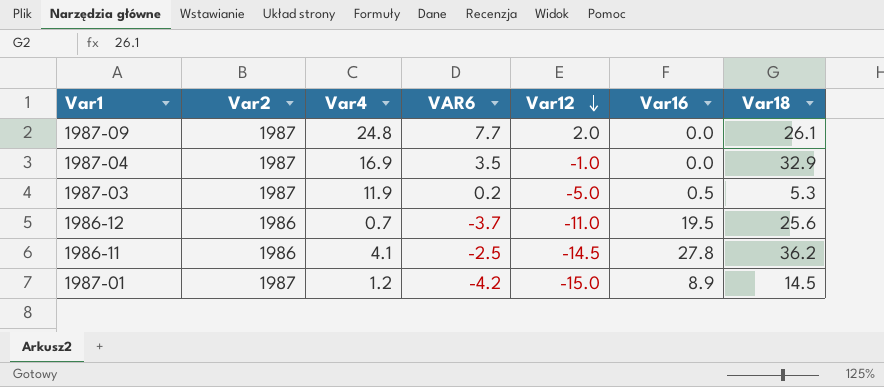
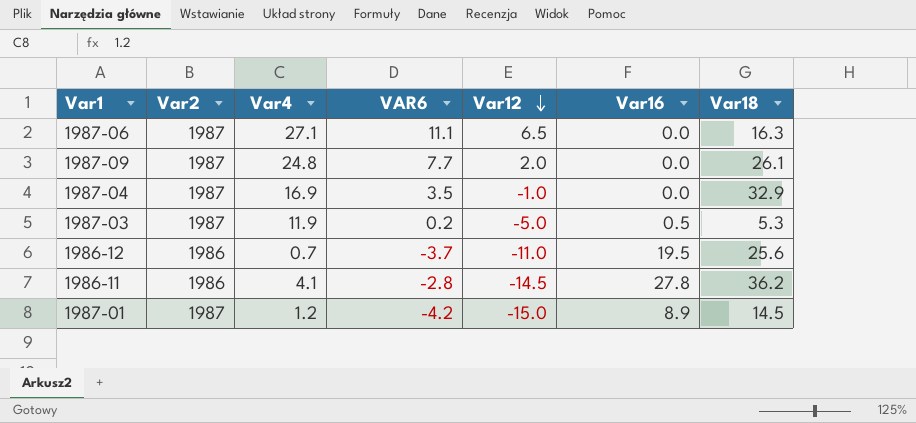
row 1987-06: none -> 1987 | 27.1 | 11.1 | 6.5 | 0.0 | 16.3
1986-11 | VAR6: -2.5 -> -2.8

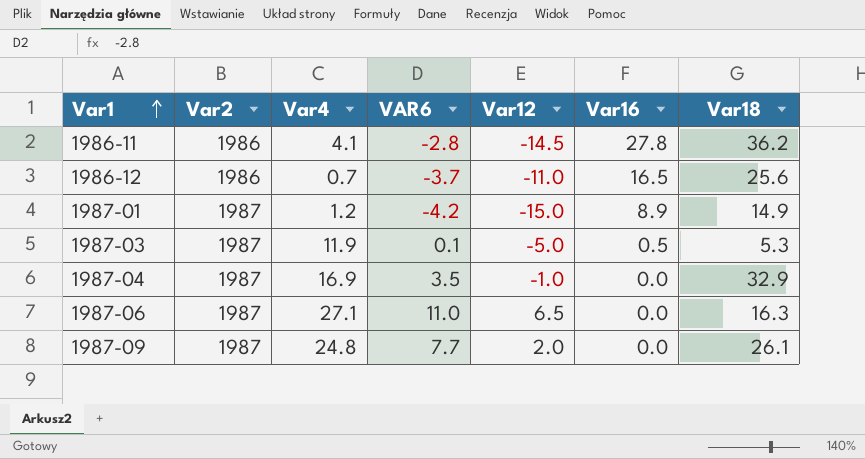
row order: Var12 descending -> Var1 ascending
1986-12 | Var16: 19.5 -> 16.5
1987-01 | Var18: 14.5 -> 14.9
1987-03 | VAR6: 0.2 -> 0.1
1987-06 | VAR6: 11.1 -> 11.0

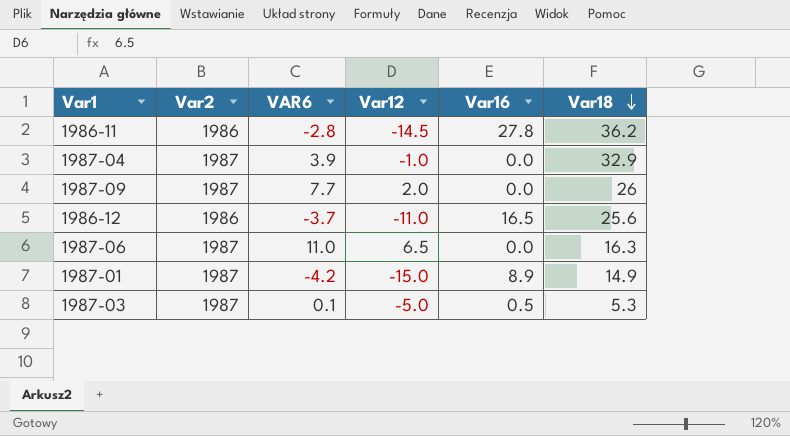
row order: Var1 ascending -> Var18 descending
column Var4 | position: 3 -> none
1987-04 | VAR6: 3.5 -> 3.9
1987-09 | Var18: 26.1 -> 26

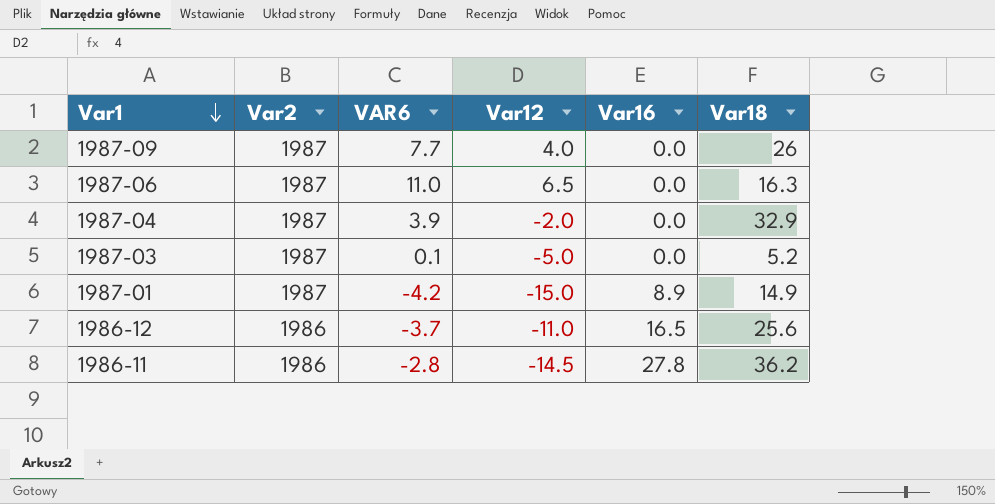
row order: Var18 descending -> Var1 descending
1987-09 | Var12: 2.0 -> 4.0
1987-04 | Var12: -1.0 -> -2.0
1987-03 | Var16: 0.5 -> 0.0
1987-03 | Var18: 5.3 -> 5.2

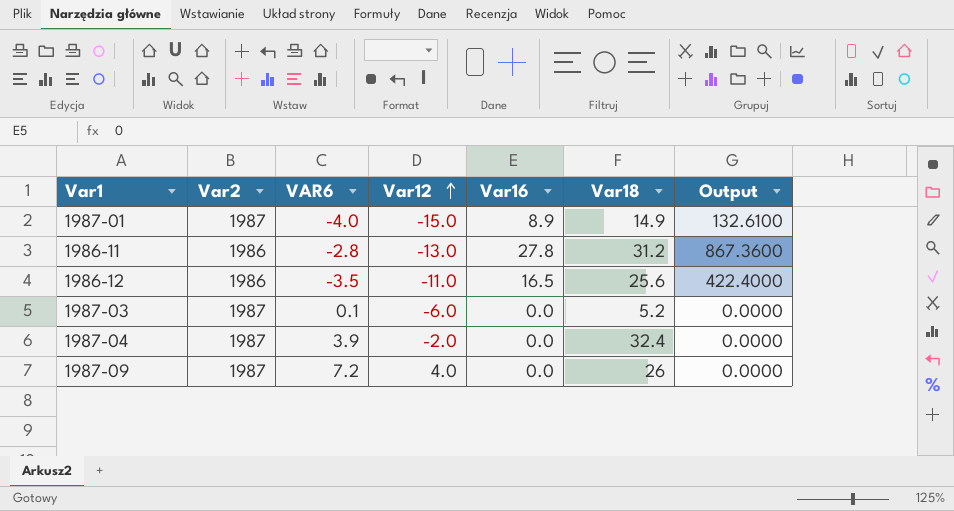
row order: Var1 descending -> Var12 ascending
column Output | formula: none -> [Var16] * [Var18]
row 1987-06: 1987 | 11.0 | 6.5 | 0.0 | 16.3 -> none
1987-01 | VAR6: -4.2 -> -4.0
1986-11 | Var12: -14.5 -> -13.0
1986-11 | Var18: 36.2 -> 31.2
1986-12 | VAR6: -3.7 -> -3.5
1987-03 | Var12: -5.0 -> -6.0
1987-04 | Var18: 32.9 -> 32.4
1987-09 | VAR6: 7.7 -> 7.2

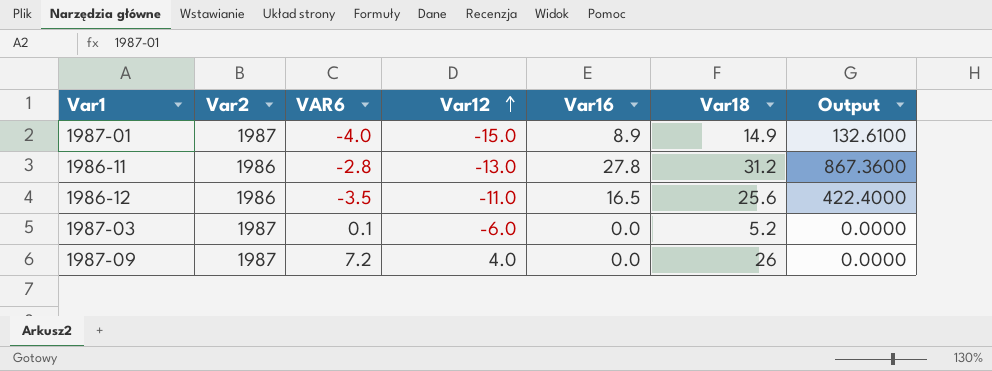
row 1987-04: 1987 | 3.9 | -2.0 | 0.0 | 32.4 | 0.0000 -> none

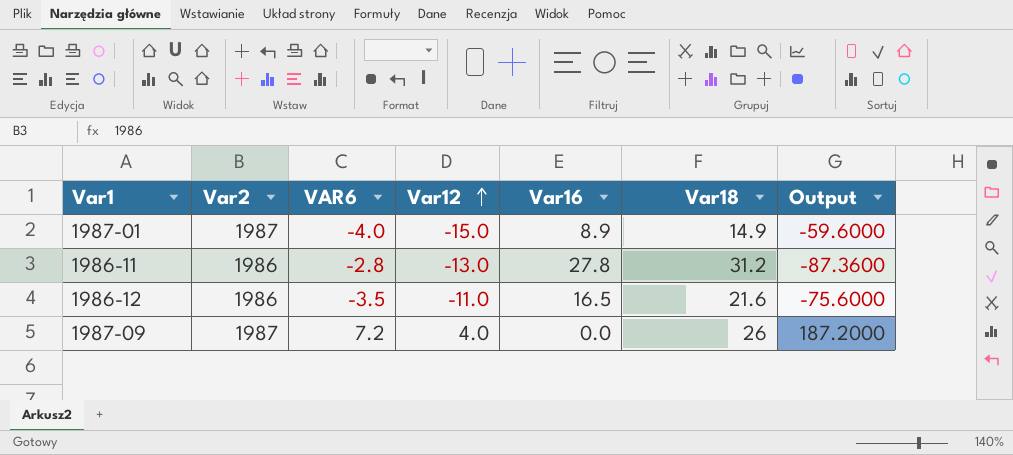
column Output | formula: [Var16] * [Var18] -> [VAR6] * [Var18]
row 1987-03: 1987 | 0.1 | -6.0 | 0.0 | 5.2 | 0.0000 -> none
1986-12 | Var18: 25.6 -> 21.6

